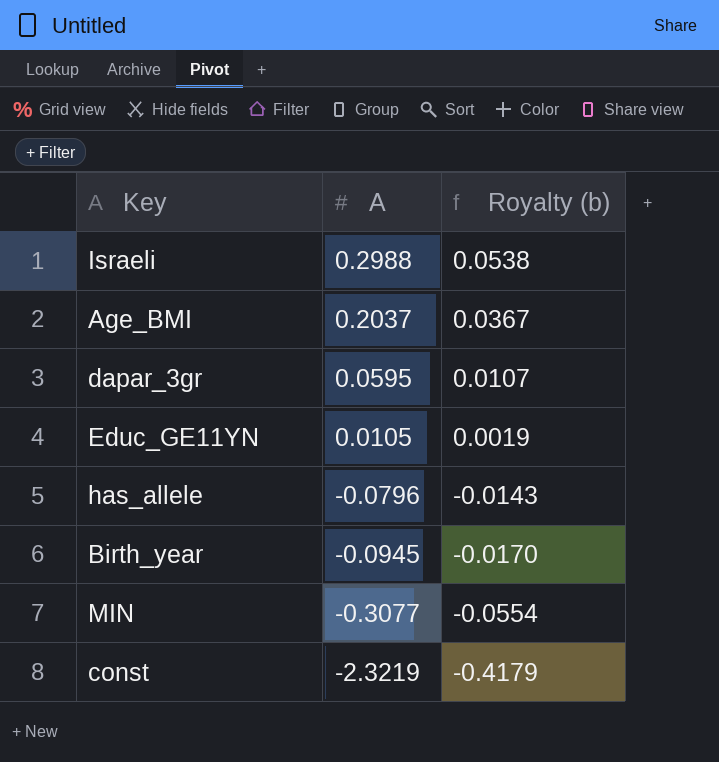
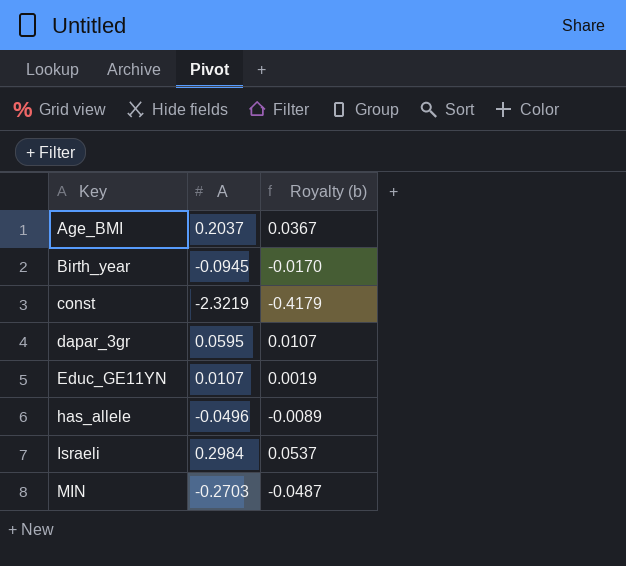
row order: A descending -> Key ascending
Educ_GE11YN | A: 0.0105 -> 0.0107
has_allele | A: -0.0796 -> -0.0496
has_allele | Royalty (b): -0.0143 -> -0.0089
Israeli | A: 0.2988 -> 0.2984
Israeli | Royalty (b): 0.0538 -> 0.0537
MIN | A: -0.3077 -> -0.2703
MIN | Royalty (b): -0.0554 -> -0.0487

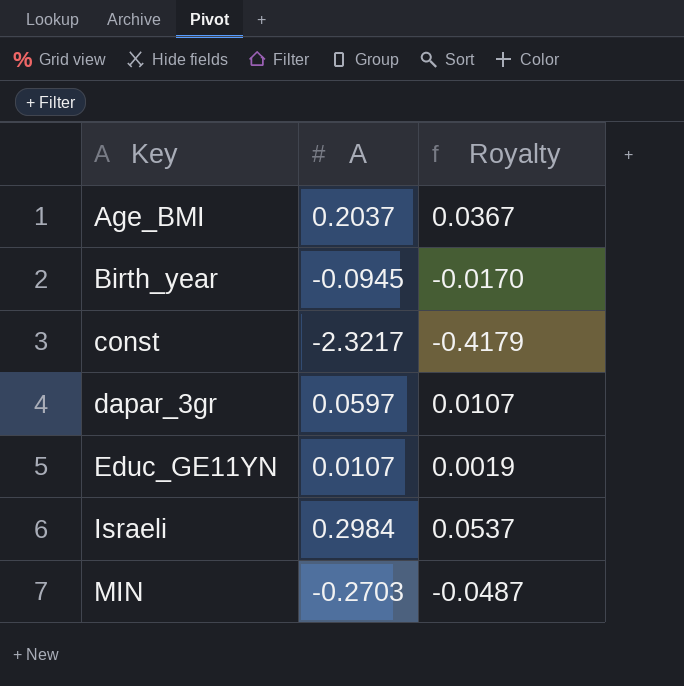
column name: Royalty (b) -> Royalty
row has_allele: -0.0496 | -0.0089 -> none
const | A: -2.3219 -> -2.3217
dapar_3gr | A: 0.0595 -> 0.0597

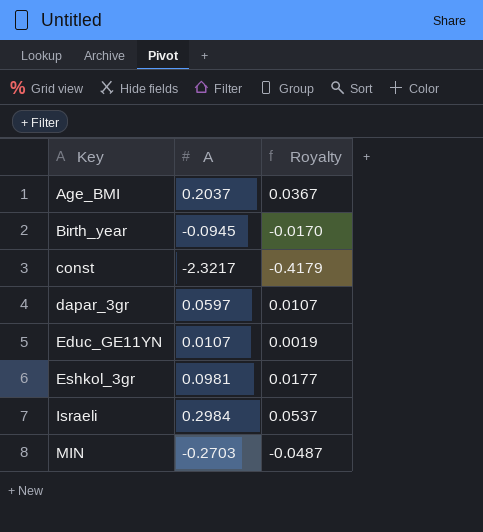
row Eshkol_3gr: none -> 0.0981 | 0.0177

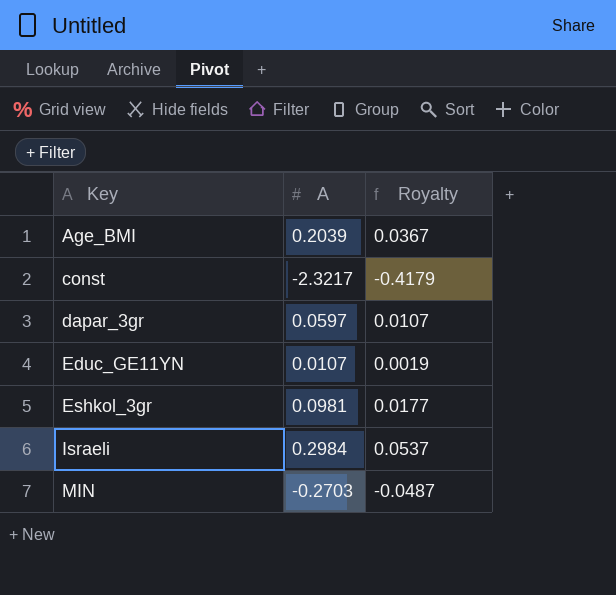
row Birth_year: -0.0945 | -0.0170 -> none
Age_BMI | A: 0.2037 -> 0.2039

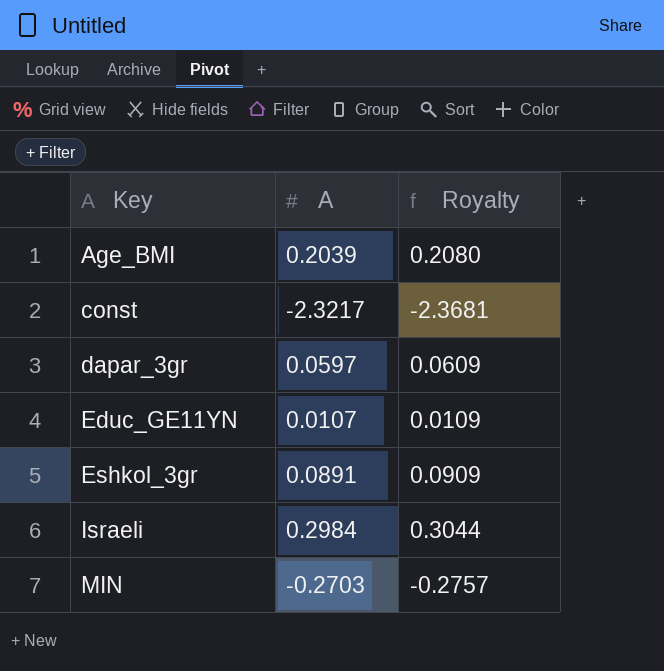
column Royalty | formula: [A] * 0.18 -> [A] * 1.02
Eshkol_3gr | A: 0.0981 -> 0.0891

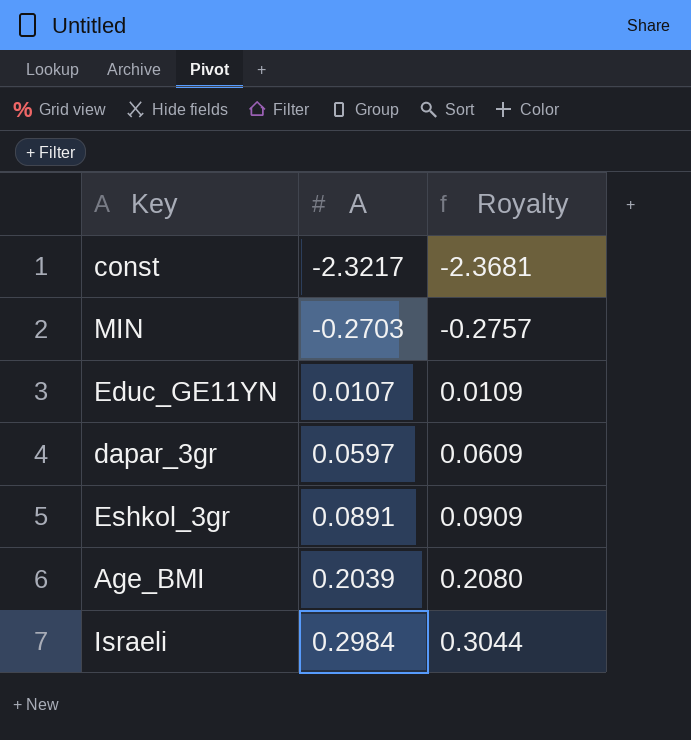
row order: Key ascending -> A ascending

